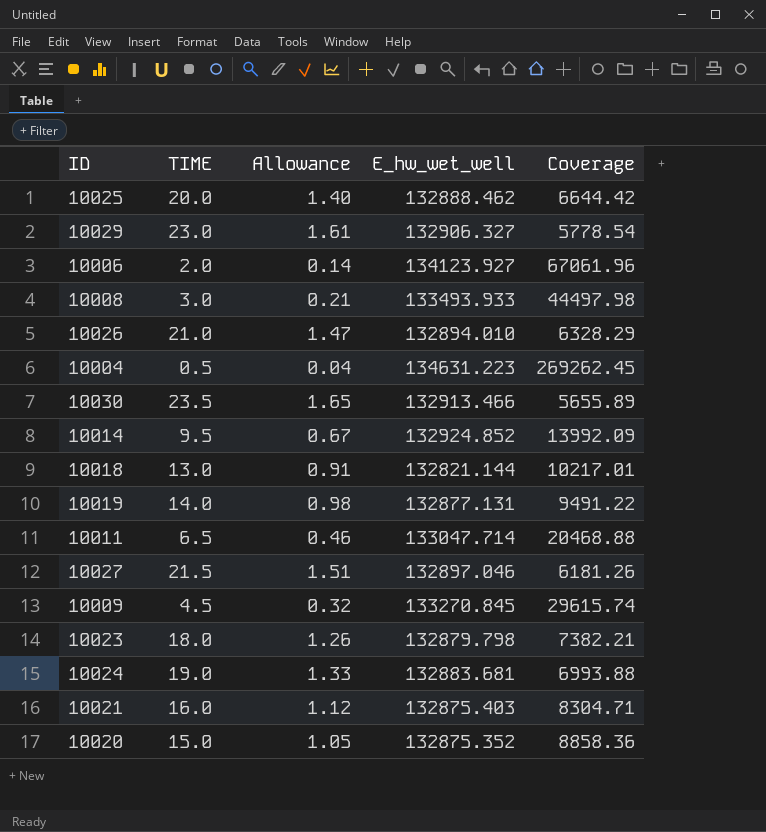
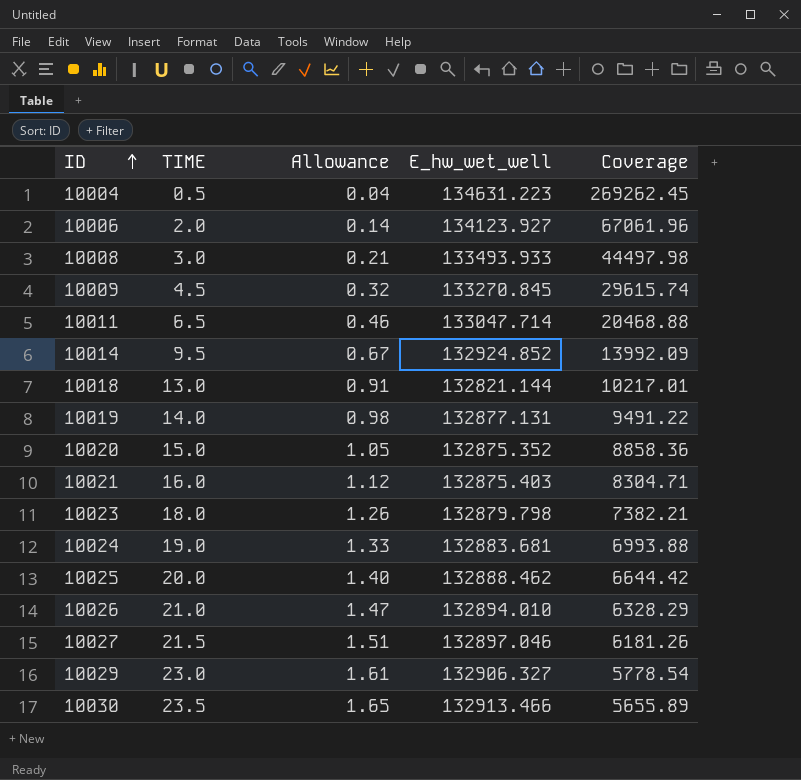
row order: none -> ID ascending

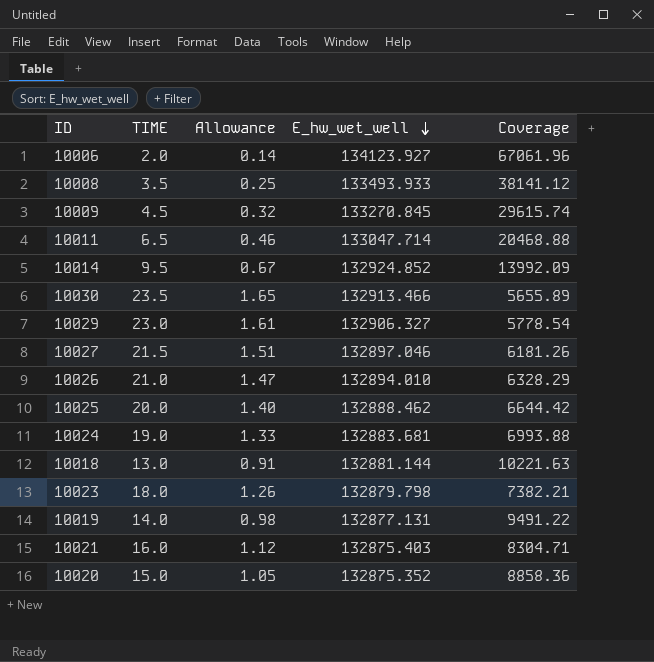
row order: ID ascending -> E_hw_wet_well descending
row 10004: 0.5 | 0.04 | 134631.223 | 269262.45 -> none
10008 | TIME: 3.0 -> 3.5
10008 | Allowance: 0.21 -> 0.25
10008 | Coverage: 44497.98 -> 38141.12
10018 | E_hw_wet_well: 132821.144 -> 132881.144
10018 | Coverage: 10217.01 -> 10221.63

